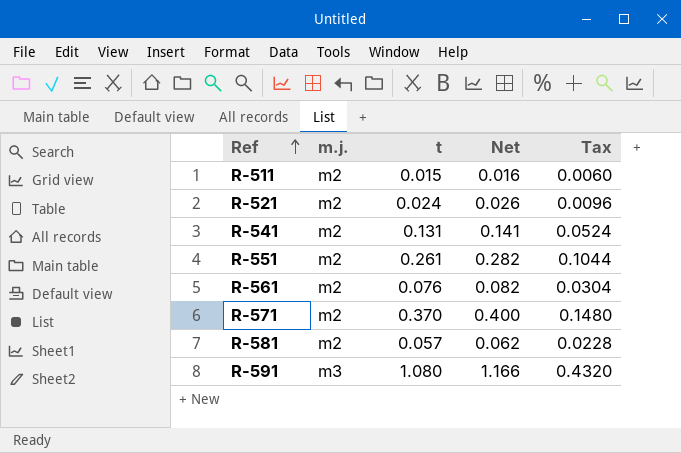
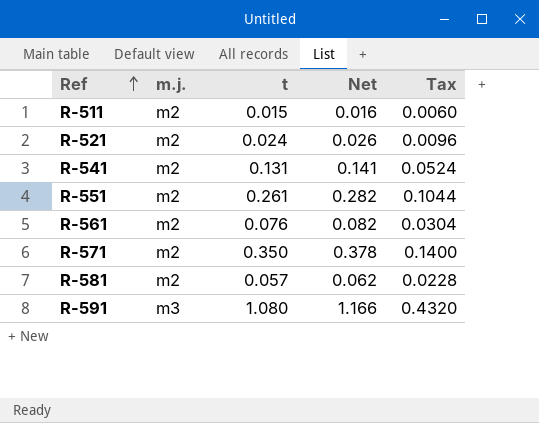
R-571 | t: 0.370 -> 0.350
R-571 | Net: 0.400 -> 0.378
R-571 | Tax: 0.1480 -> 0.1400

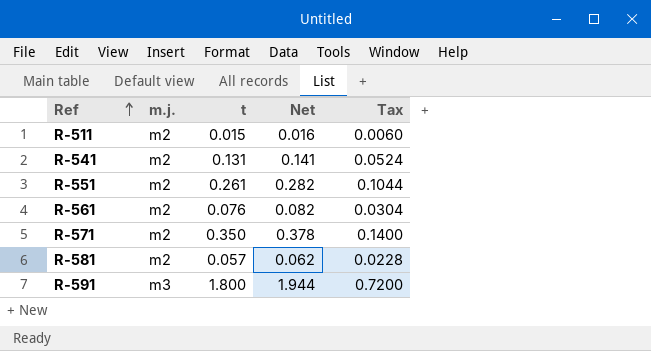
row R-521: m2 | 0.024 | 0.026 | 0.0096 -> none
R-591 | t: 1.080 -> 1.800
R-591 | Net: 1.166 -> 1.944
R-591 | Tax: 0.4320 -> 0.7200

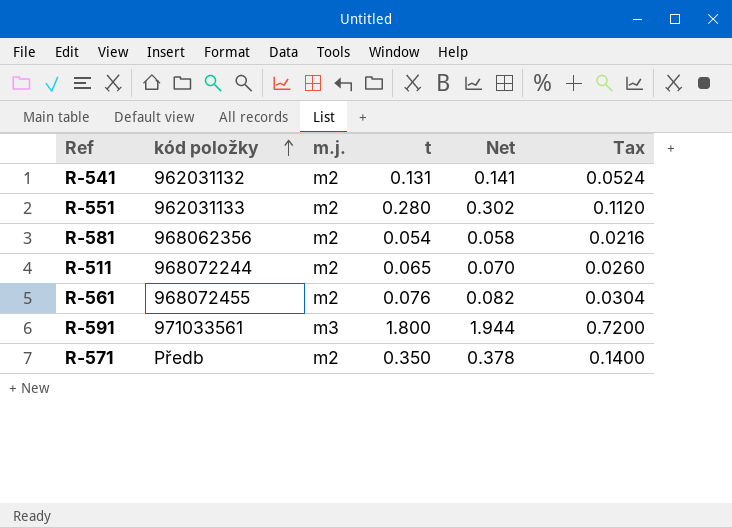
row order: Ref ascending -> kód položky ascending
column kód položky | position: none -> 2
R-551 | t: 0.261 -> 0.280
R-551 | Net: 0.282 -> 0.302
R-551 | Tax: 0.1044 -> 0.1120
R-581 | t: 0.057 -> 0.054
R-581 | Net: 0.062 -> 0.058
R-581 | Tax: 0.0228 -> 0.0216
R-511 | t: 0.015 -> 0.065
R-511 | Net: 0.016 -> 0.070
R-511 | Tax: 0.0060 -> 0.0260

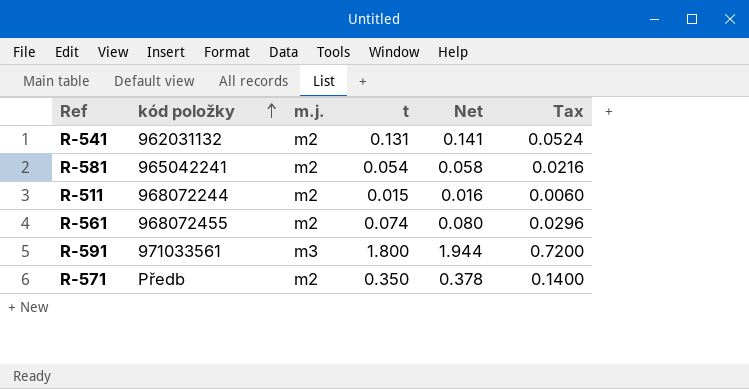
row R-551: 962031133 | m2 | 0.280 | 0.302 | 0.1120 -> none
R-581 | kód položky: 968062356 -> 965042241
R-511 | t: 0.065 -> 0.015
R-511 | Net: 0.070 -> 0.016
R-511 | Tax: 0.0260 -> 0.0060
R-561 | t: 0.076 -> 0.074
R-561 | Net: 0.082 -> 0.080
R-561 | Tax: 0.0304 -> 0.0296

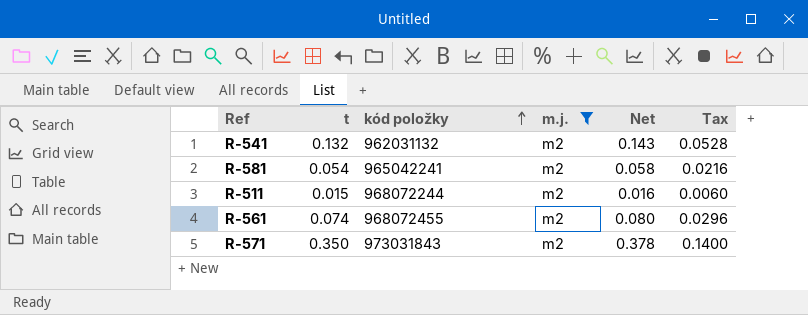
filter: none -> m.j. = m2
column t | position: 4 -> 2
R-541 | t: 0.131 -> 0.132
R-541 | Net: 0.141 -> 0.143
R-541 | Tax: 0.0524 -> 0.0528
R-571 | kód položky: Předb -> 973031843

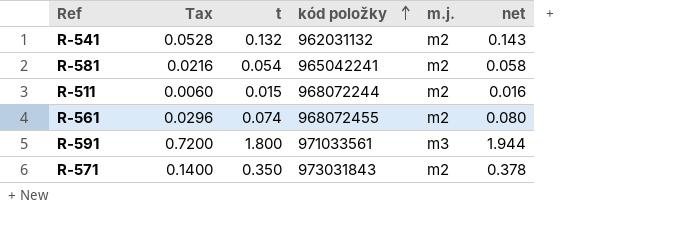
filter: m.j. = m2 -> none
column Tax | position: 6 -> 2
column name: Net -> net

